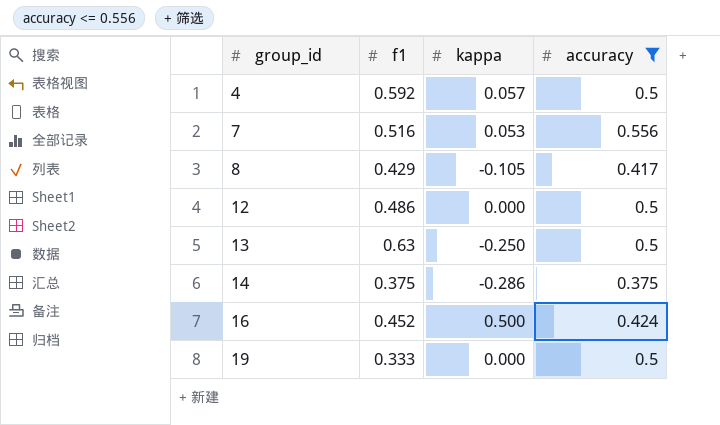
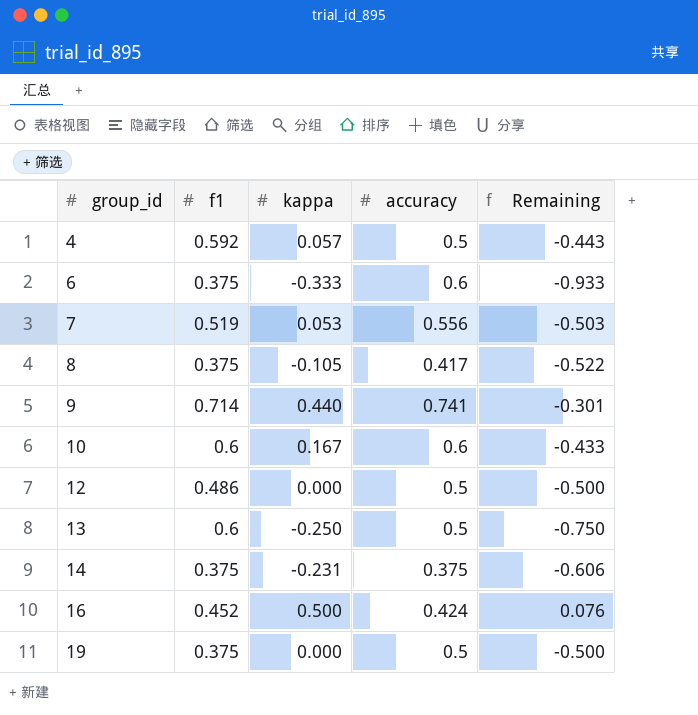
filter: accuracy <= 0.556 -> none
column Remaining | formula: none -> [kappa] - [accuracy]
7 | f1: 0.516 -> 0.519
8 | f1: 0.429 -> 0.375
13 | f1: 0.63 -> 0.6
14 | kappa: -0.286 -> -0.231
19 | f1: 0.333 -> 0.375

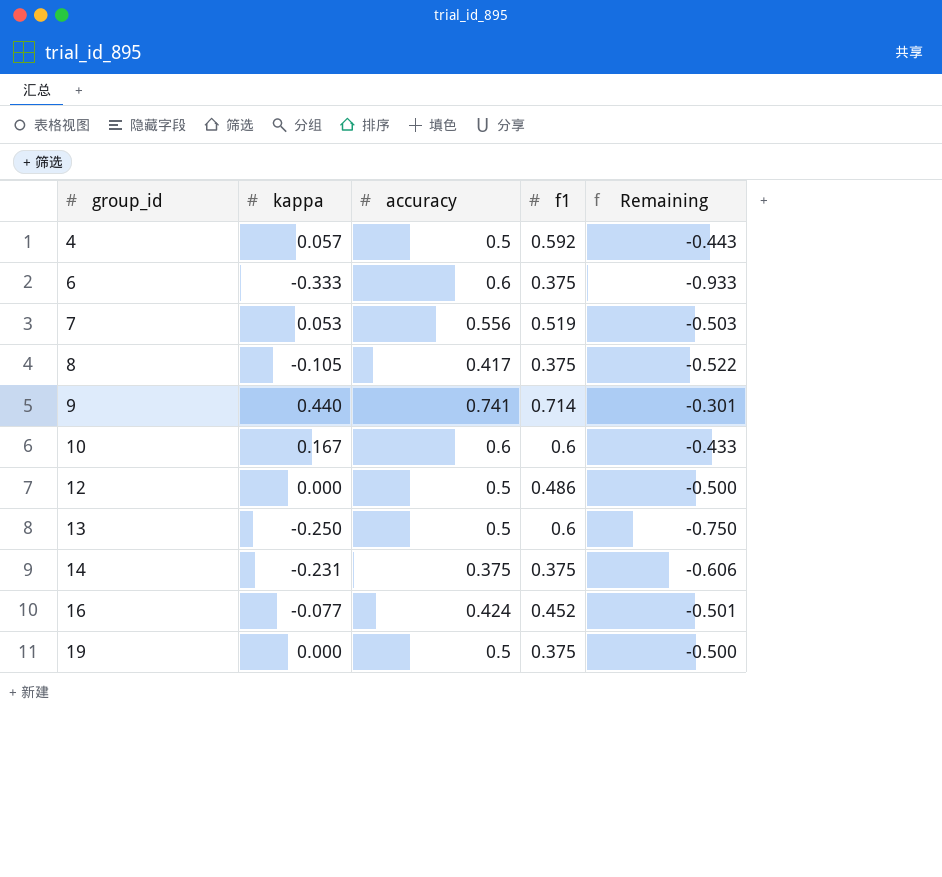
column f1 | position: 2 -> 4
16 | kappa: 0.500 -> -0.077
16 | Remaining: 0.076 -> -0.501

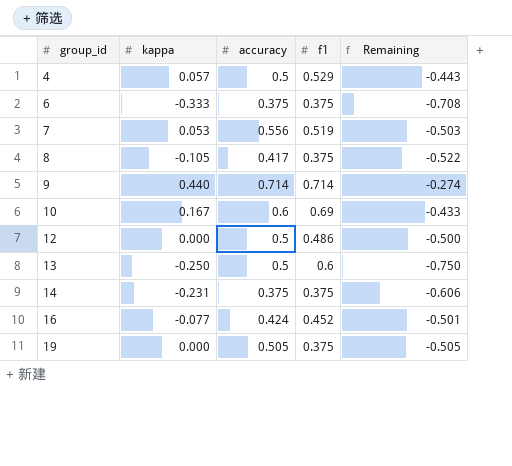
4 | f1: 0.592 -> 0.529
6 | accuracy: 0.6 -> 0.375
6 | Remaining: -0.933 -> -0.708
9 | accuracy: 0.741 -> 0.714
9 | Remaining: -0.301 -> -0.274
10 | f1: 0.6 -> 0.69
19 | accuracy: 0.5 -> 0.505
19 | Remaining: -0.500 -> -0.505

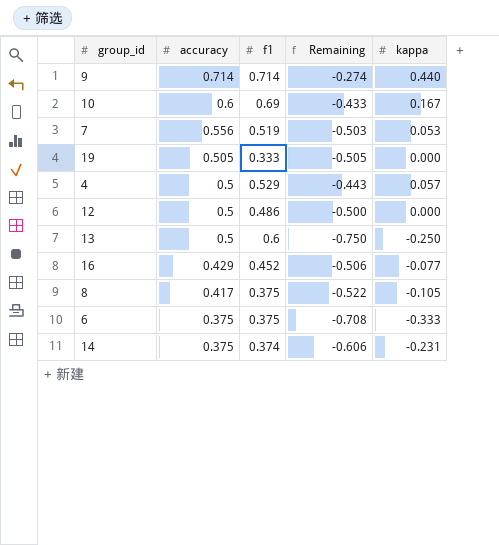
row order: group_id ascending -> accuracy descending
column kappa | position: 2 -> 5
19 | f1: 0.375 -> 0.333
16 | accuracy: 0.424 -> 0.429
16 | Remaining: -0.501 -> -0.506
14 | f1: 0.375 -> 0.374

